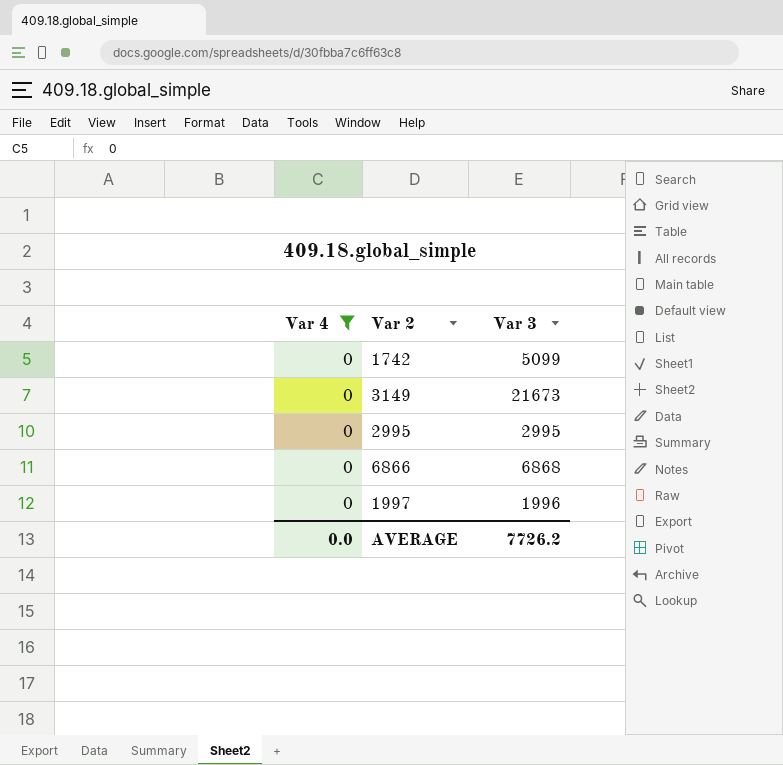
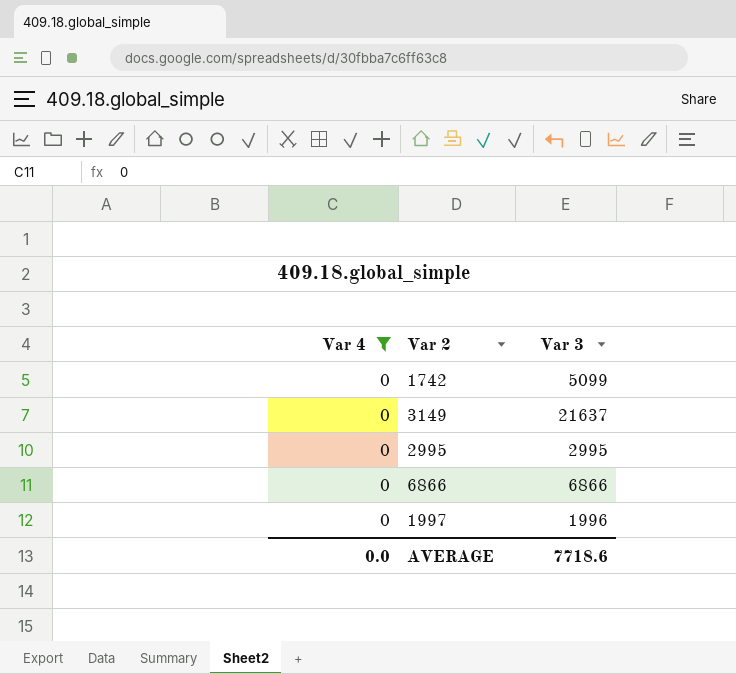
3149 | Var 3: 21673 -> 21637
6866 | Var 3: 6868 -> 6866
AVERAGE | Var 3: 7726.2 -> 7718.6

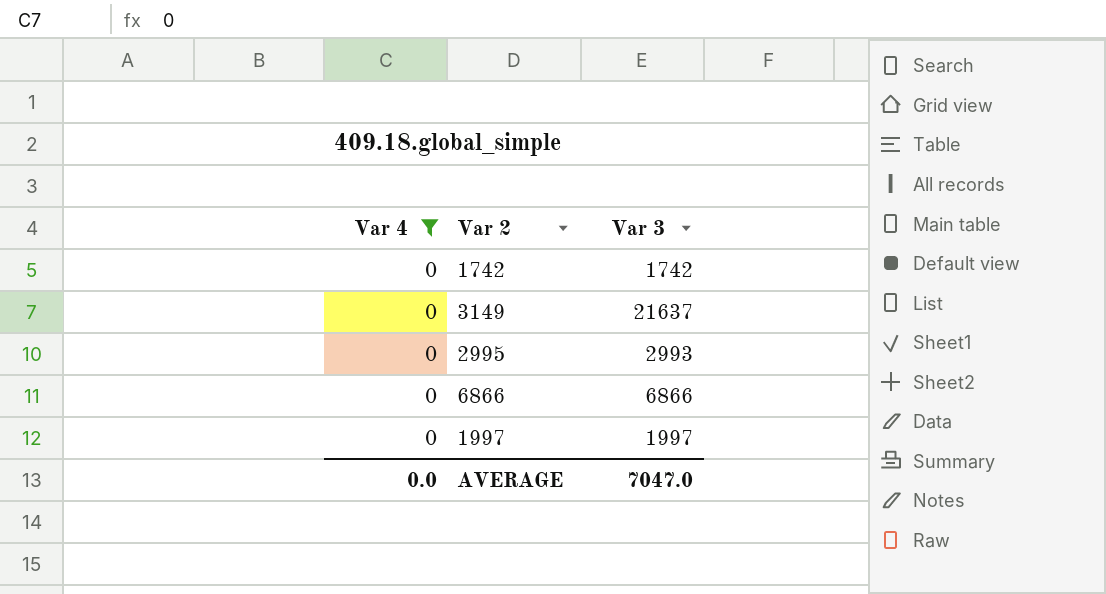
1742 | Var 3: 5099 -> 1742
2995 | Var 3: 2995 -> 2993
1997 | Var 3: 1996 -> 1997
AVERAGE | Var 3: 7718.6 -> 7047.0

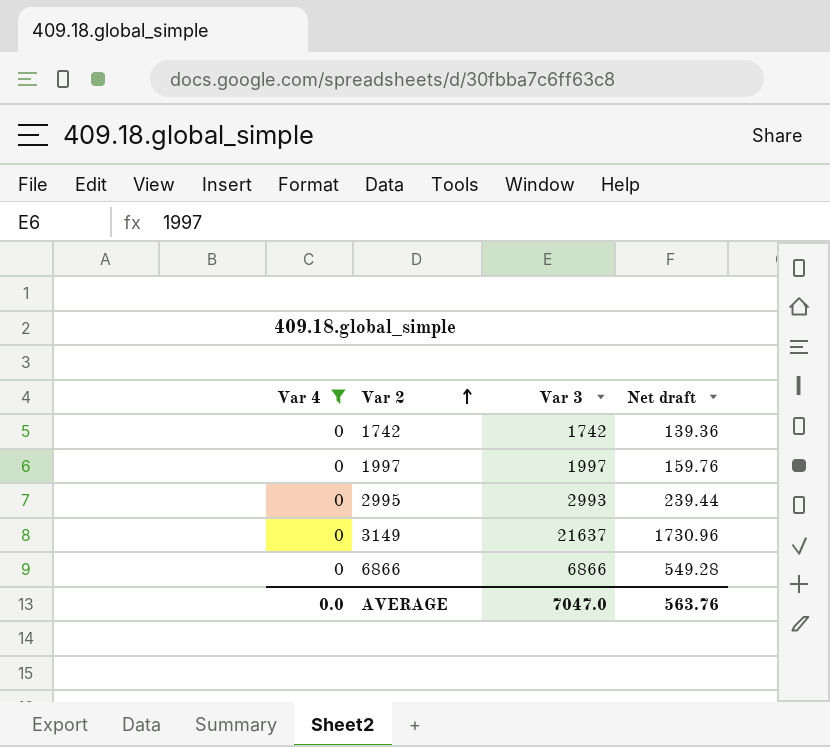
row order: none -> Var 2 ascending
column Net draft | formula: none -> [Var 3] * 0.08

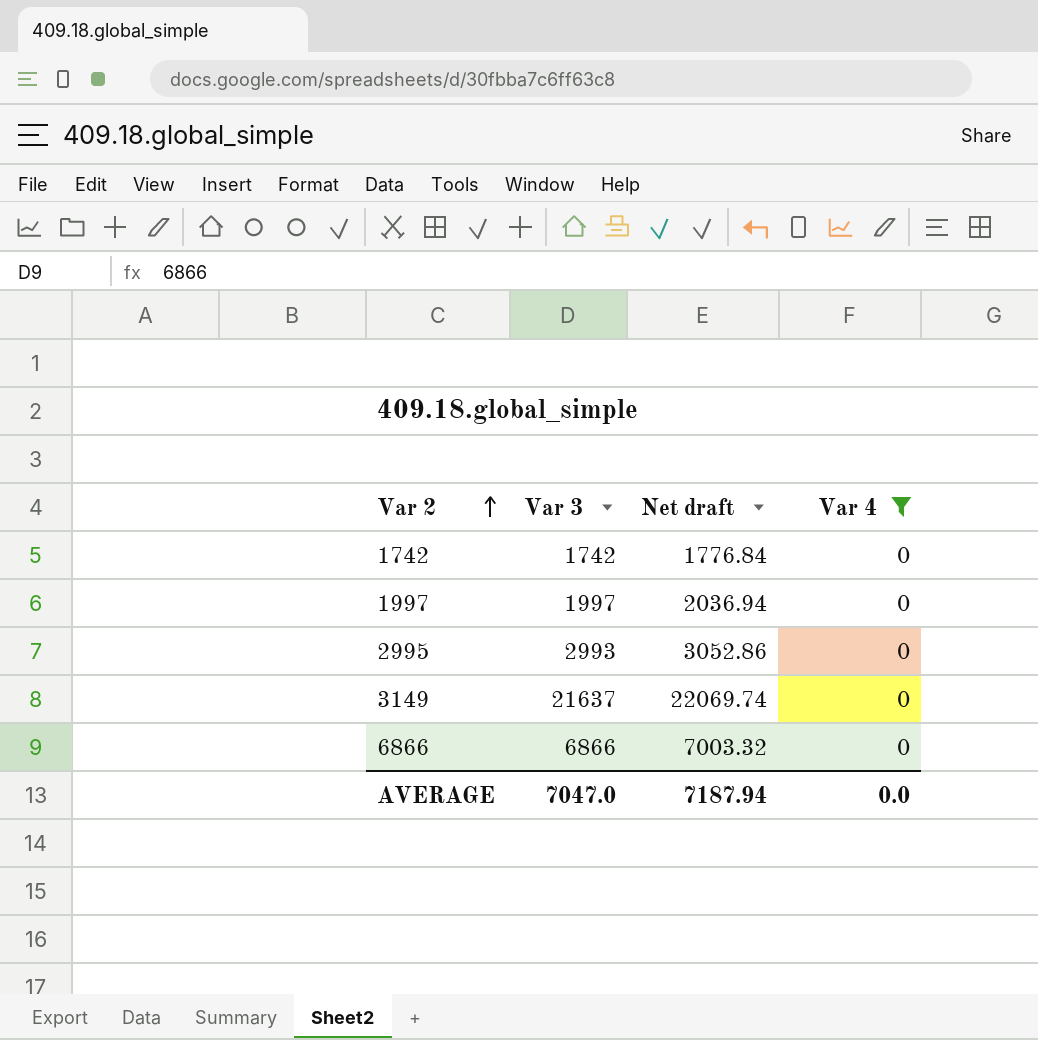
column Net draft | formula: [Var 3] * 0.08 -> [Var 3] * 1.02
column Var 4 | position: 1 -> 4
AVERAGE | Net draft: 563.76 -> 7187.94

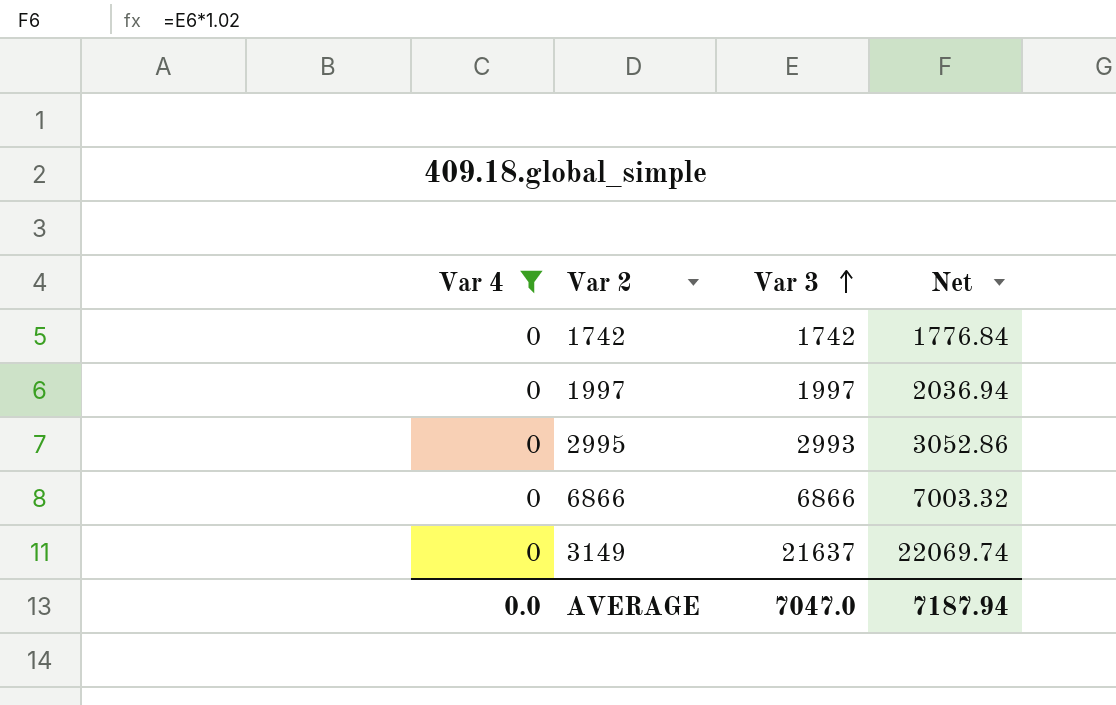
row order: Var 2 ascending -> Var 3 ascending
column Var 4 | position: 4 -> 1
column name: Net draft -> Net

